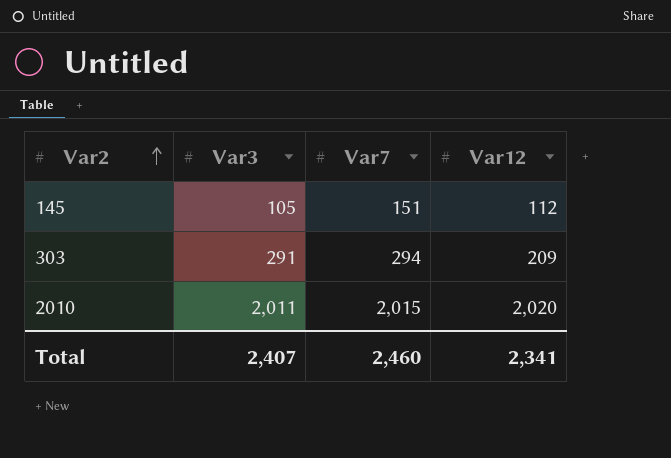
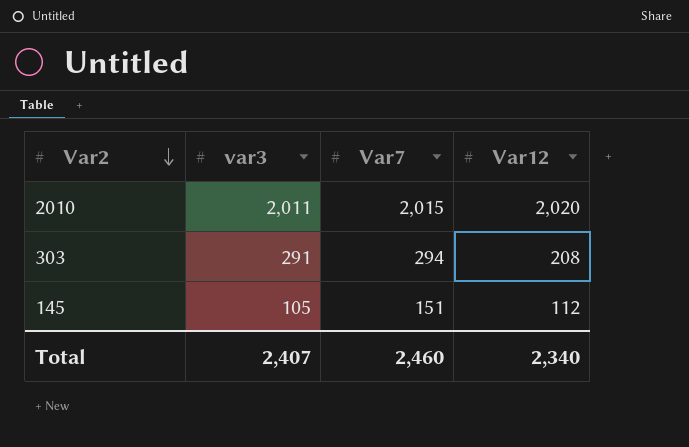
row order: Var2 ascending -> Var2 descending
column name: Var3 -> var3
303 | Var12: 209 -> 208
Total | Var12: 2,341 -> 2,340

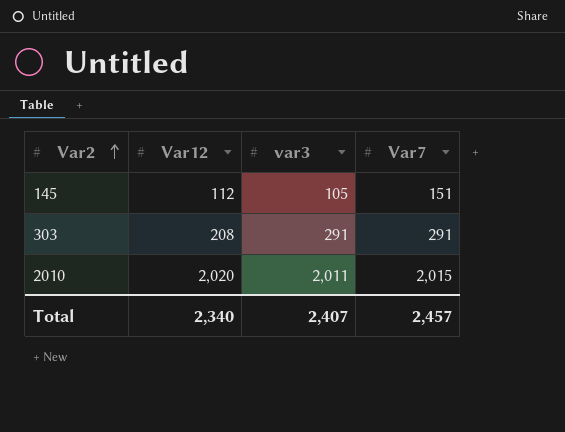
row order: Var2 descending -> Var2 ascending
column Var12 | position: 4 -> 2
303 | Var7: 294 -> 291
Total | Var7: 2,460 -> 2,457

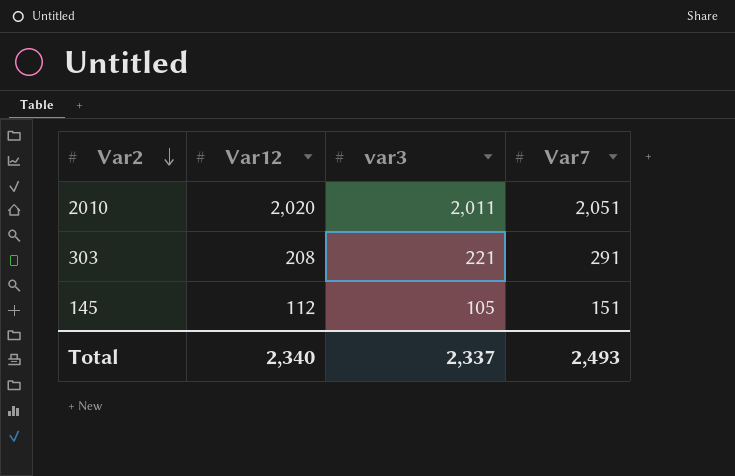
row order: Var2 ascending -> Var2 descending
2010 | Var7: 2,015 -> 2,051
303 | var3: 291 -> 221
Total | var3: 2,407 -> 2,337
Total | Var7: 2,457 -> 2,493

